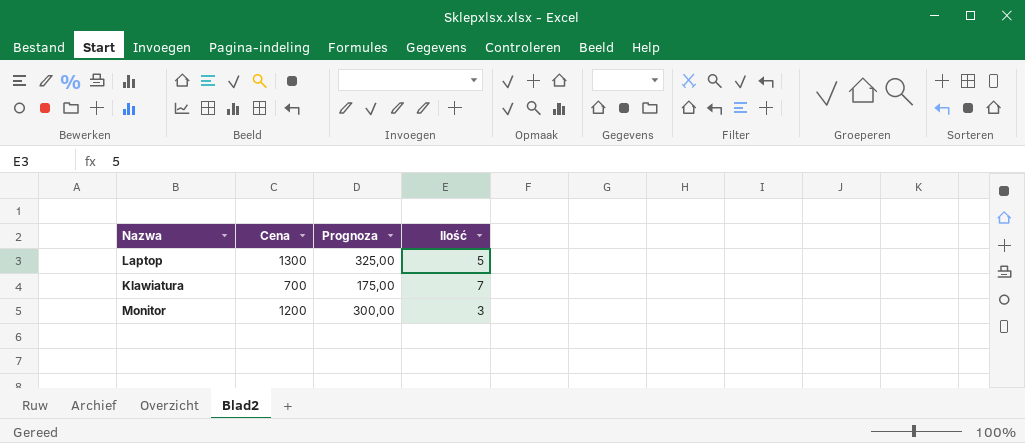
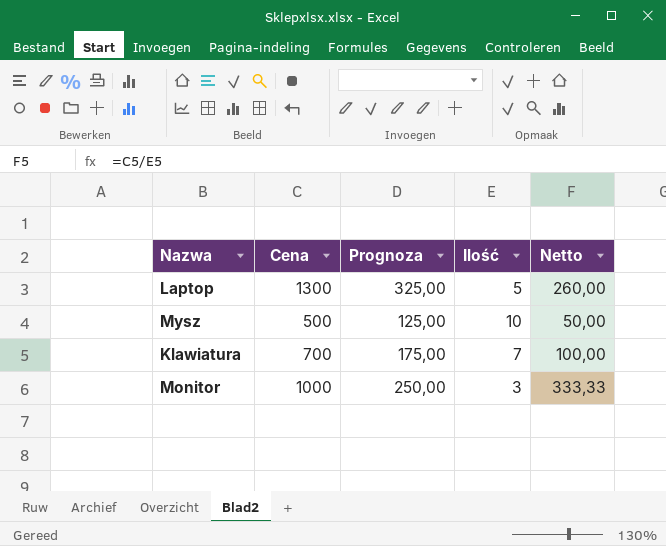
column Netto | formula: none -> [Cena] / [Ilość]
row Mysz: none -> 500 | 125,00 | 10 | 50,00
Monitor | Cena: 1200 -> 1000
Monitor | Prognoza: 300,00 -> 250,00

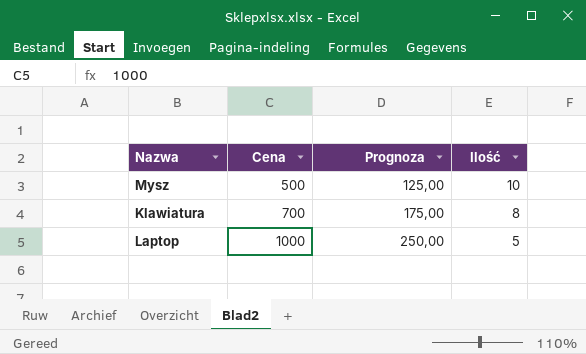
row order: none -> Cena ascending
column Netto | formula: [Cena] / [Ilość] -> none
row Monitor: 1000 | 250,00 | 3 | 333,33 -> none
Klawiatura | Ilość: 7 -> 8
Laptop | Cena: 1300 -> 1000
Laptop | Prognoza: 325,00 -> 250,00

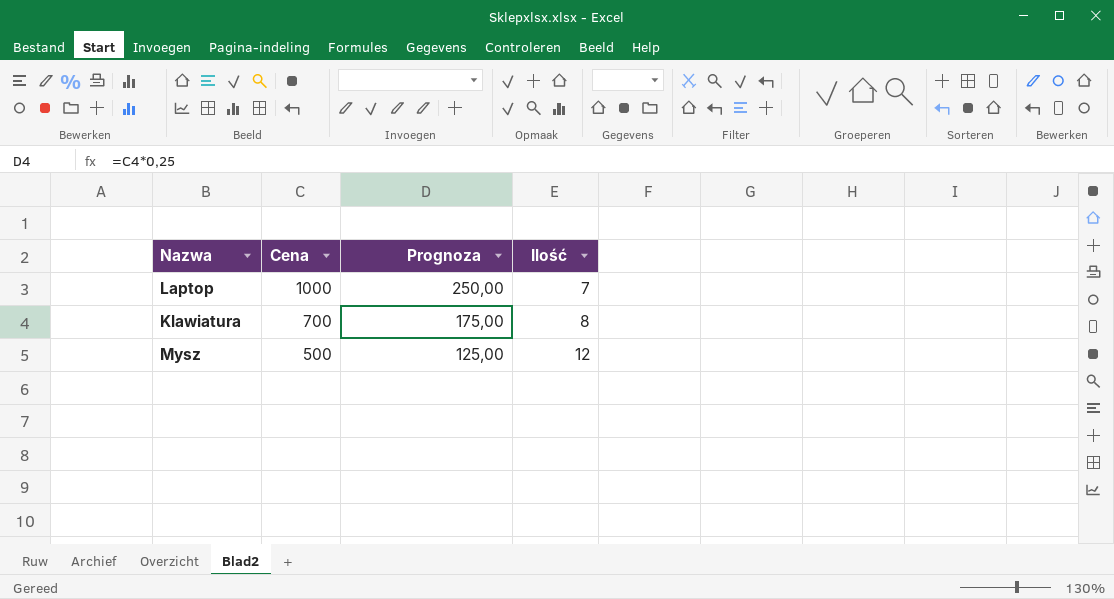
row order: Cena ascending -> Cena descending
Laptop | Ilość: 5 -> 7
Mysz | Ilość: 10 -> 12

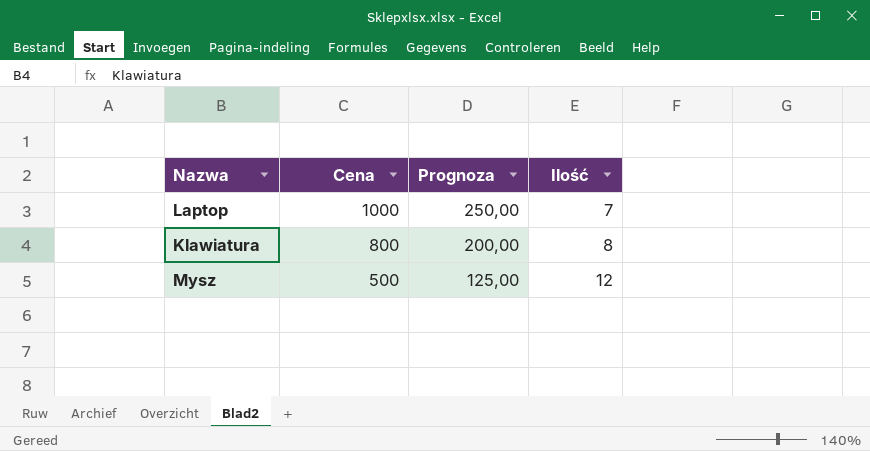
Klawiatura | Cena: 700 -> 800
Klawiatura | Prognoza: 175,00 -> 200,00

